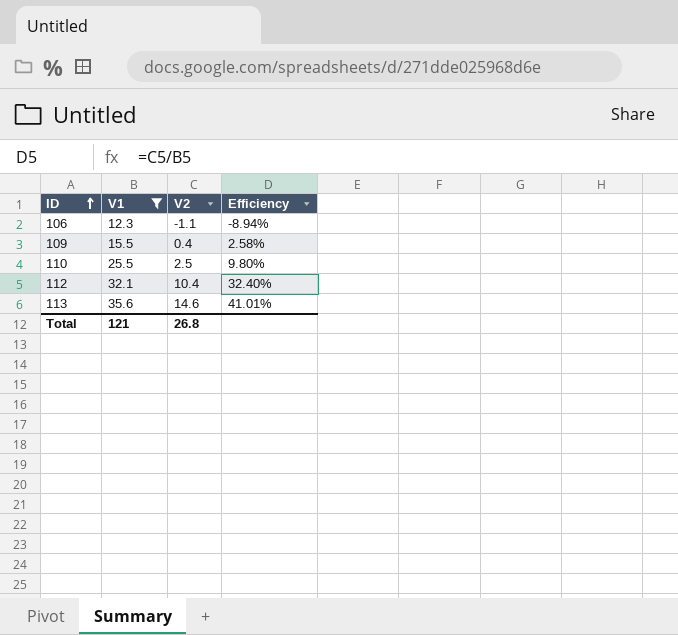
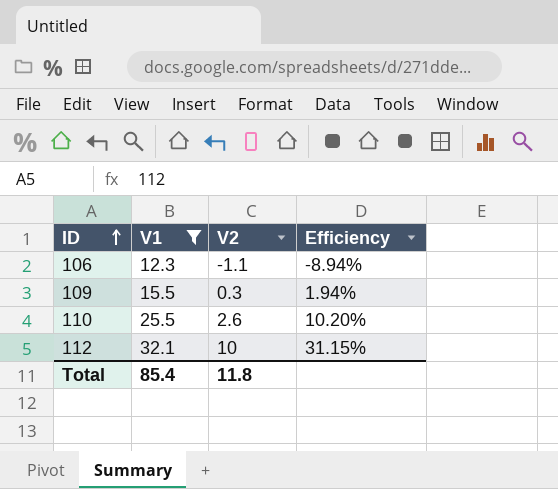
row 113: 35.6 | 14.6 | 41.01% -> none
109 | V2: 0.4 -> 0.3
109 | Efficiency: 2.58% -> 1.94%
110 | V2: 2.5 -> 2.6
110 | Efficiency: 9.80% -> 10.20%
112 | V2: 10.4 -> 10
112 | Efficiency: 32.40% -> 31.15%
Total | V1: 121 -> 85.4
Total | V2: 26.8 -> 11.8

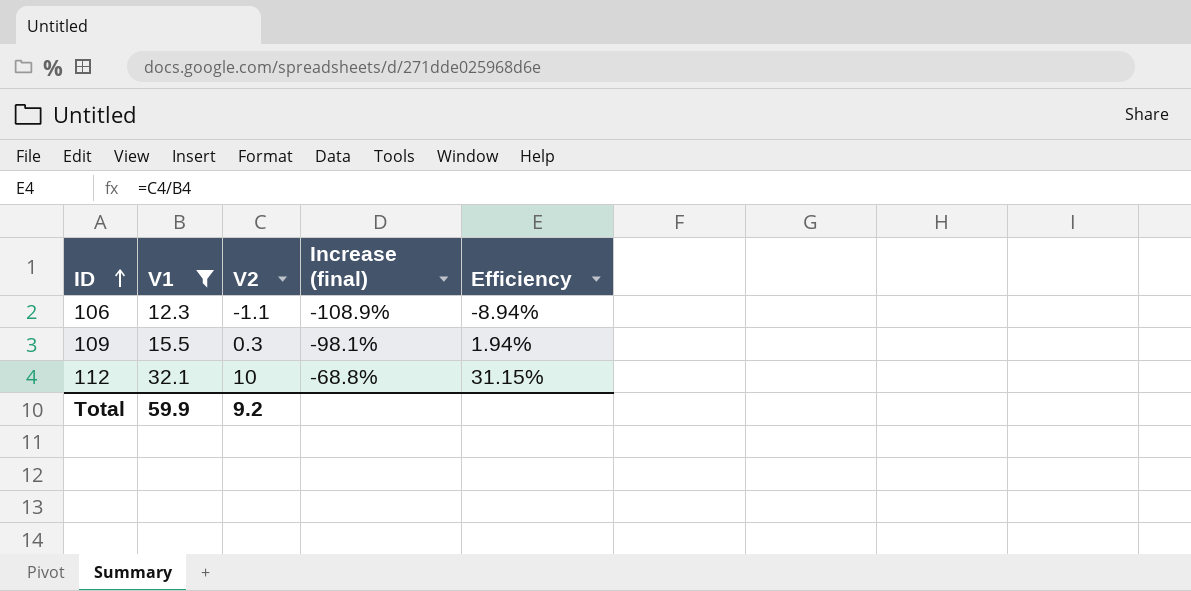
column Increase (final) | formula: none -> ([V2] - [V1]) / [V1]
row 110: 25.5 | 2.6 | 10.20% -> none
Total | V1: 85.4 -> 59.9
Total | V2: 11.8 -> 9.2

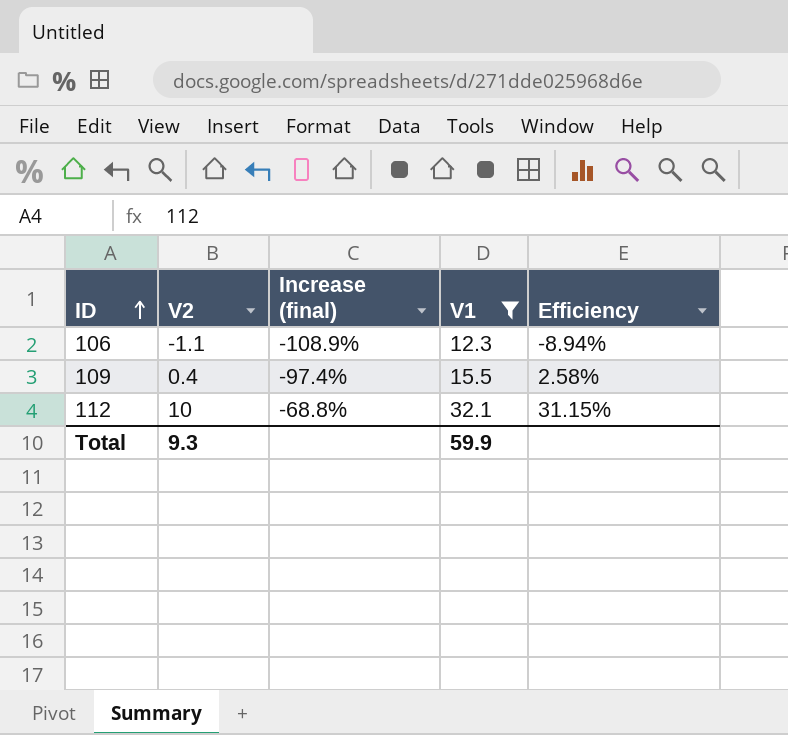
column V1 | position: 2 -> 4
109 | V2: 0.3 -> 0.4
109 | Increase (final): -98.1% -> -97.4%
109 | Efficiency: 1.94% -> 2.58%
Total | V2: 9.2 -> 9.3

